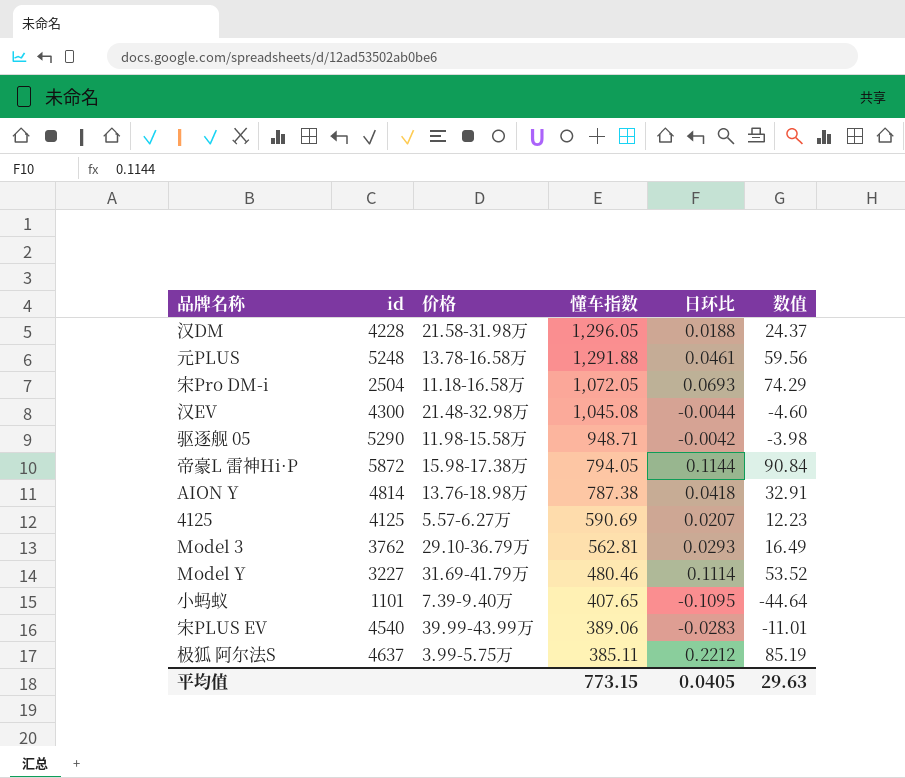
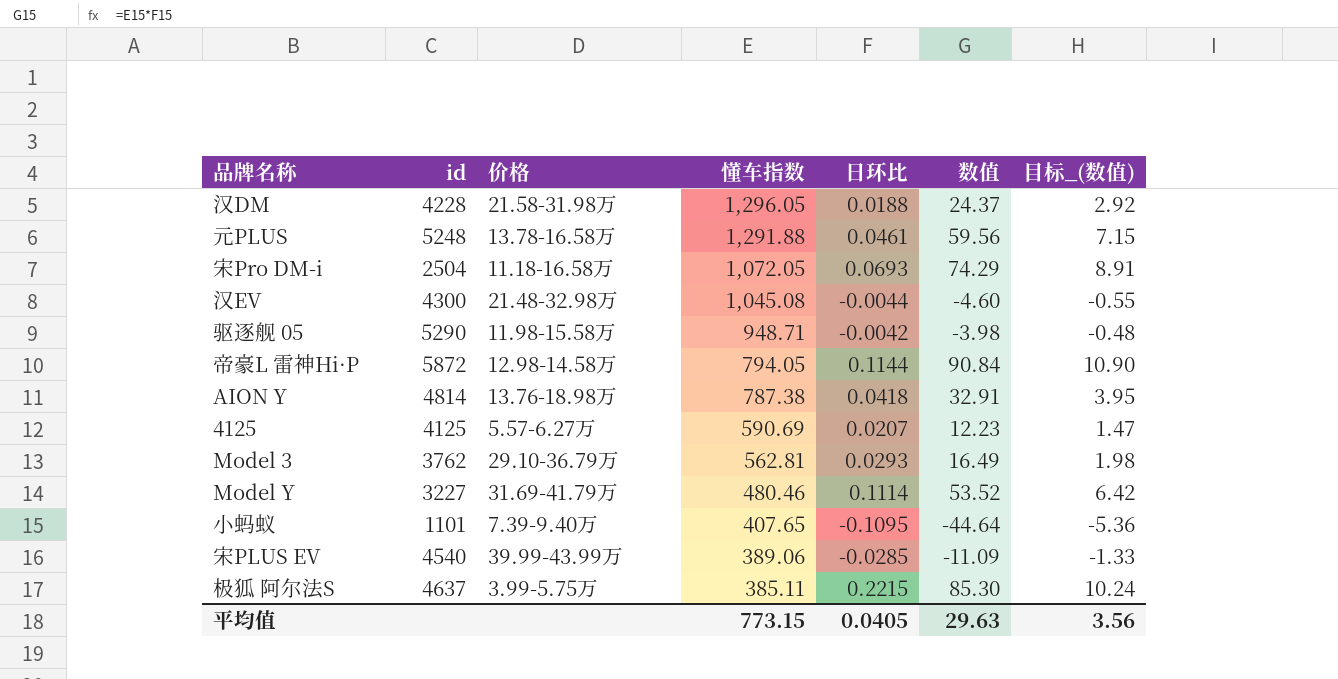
column 目标_(数值) | formula: none -> [数值] * 0.12
帝豪L 雷神Hi·P | 价格: 15.98-17.38万 -> 12.98-14.58万
宋PLUS EV | 日环比: -0.0283 -> -0.0285
宋PLUS EV | 数值: -11.01 -> -11.09
极狐 阿尔法S | 日环比: 0.2212 -> 0.2215
极狐 阿尔法S | 数值: 85.19 -> 85.30

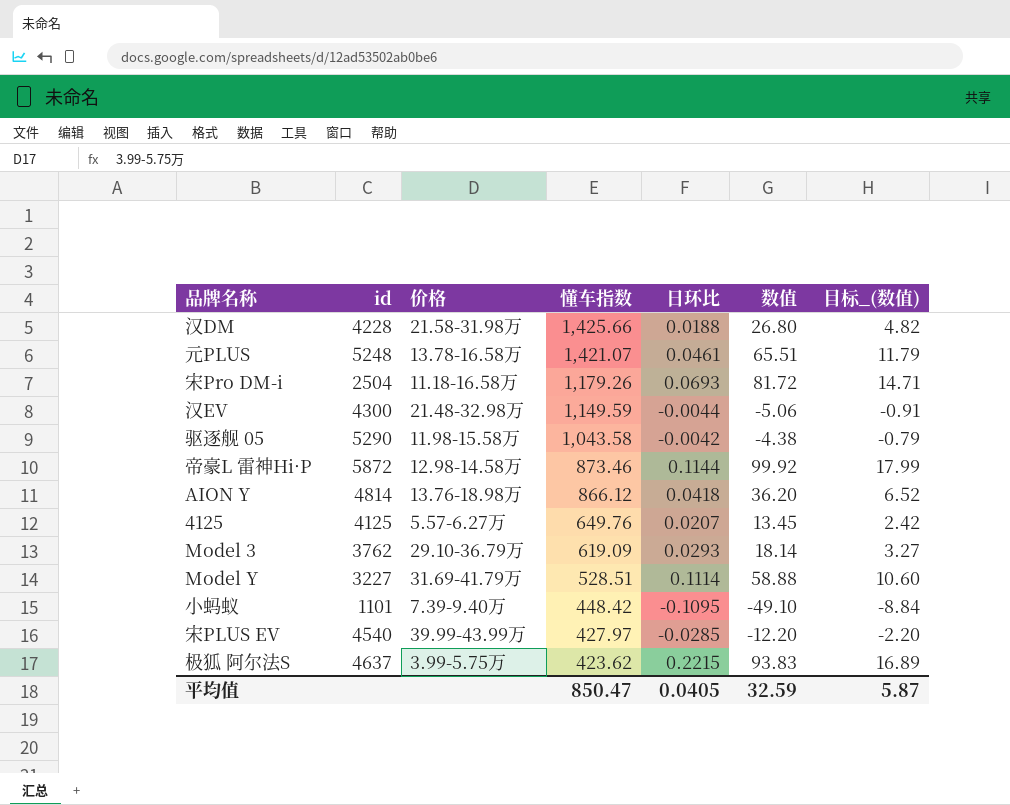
column 目标_(数值) | formula: [数值] * 0.12 -> [数值] * 0.18
汉DM | 懂车指数: 1,296.05 -> 1,425.66
汉DM | 数值: 24.37 -> 26.80
元PLUS | 懂车指数: 1,291.88 -> 1,421.07
元PLUS | 数值: 59.56 -> 65.51
宋Pro DM-i | 懂车指数: 1,072.05 -> 1,179.26
宋Pro DM-i | 数值: 74.29 -> 81.72
汉EV | 懂车指数: 1,045.08 -> 1,149.59
汉EV | 数值: -4.60 -> -5.06
驱逐舰 05 | 懂车指数: 948.71 -> 1,043.58
驱逐舰 05 | 数值: -3.98 -> -4.38
帝豪L 雷神Hi·P | 懂车指数: 794.05 -> 873.46
帝豪L 雷神Hi·P | 数值: 90.84 -> 99.92
AION Y | 懂车指数: 787.38 -> 866.12
AION Y | 数值: 32.91 -> 36.20
4125 | 懂车指数: 590.69 -> 649.76
4125 | 数值: 12.23 -> 13.45
Model 3 | 懂车指数: 562.81 -> 619.09
Model 3 | 数值: 16.49 -> 18.14
Model Y | 懂车指数: 480.46 -> 528.51
Model Y | 数值: 53.52 -> 58.88
小蚂蚁 | 懂车指数: 407.65 -> 448.42
小蚂蚁 | 数值: -44.64 -> -49.10
宋PLUS EV | 懂车指数: 389.06 -> 427.97
宋PLUS EV | 数值: -11.09 -> -12.20
极狐 阿尔法S | 懂车指数: 385.11 -> 423.62
极狐 阿尔法S | 数值: 85.30 -> 93.83
平均值 | 懂车指数: 773.15 -> 850.47
平均值 | 数值: 29.63 -> 32.59
平均值 | 目标_(数值): 3.56 -> 5.87

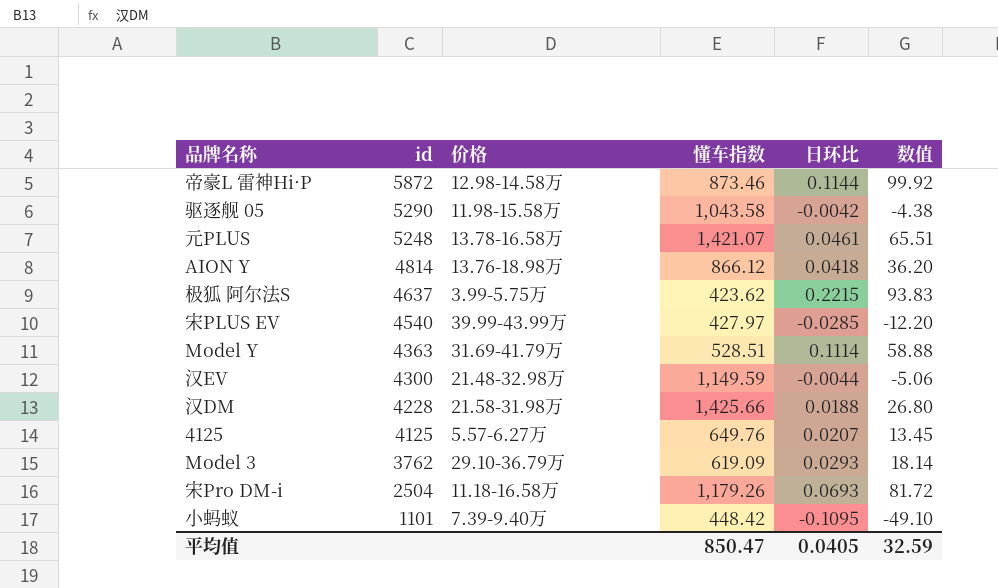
row order: 懂车指数 descending -> id descending
column 目标_(数值) | formula: [数值] * 0.18 -> none
Model Y | id: 3227 -> 4363

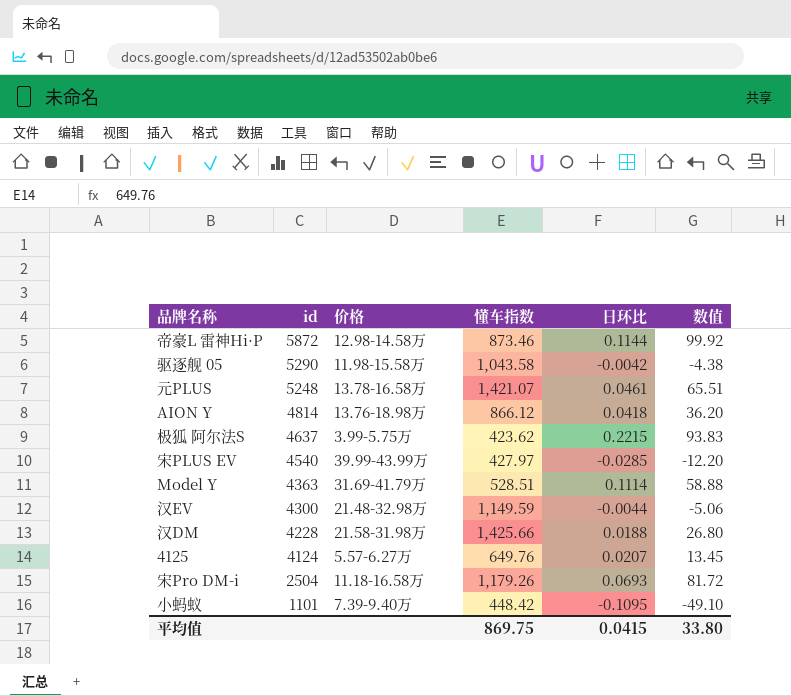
row Model 3: 3762 | 29.10-36.79万 | 619.09 | 0.0293 | 18.14 -> none
4125 | id: 4125 -> 4124
平均值 | 懂车指数: 850.47 -> 869.75
平均值 | 日环比: 0.0405 -> 0.0415
平均值 | 数值: 32.59 -> 33.80

